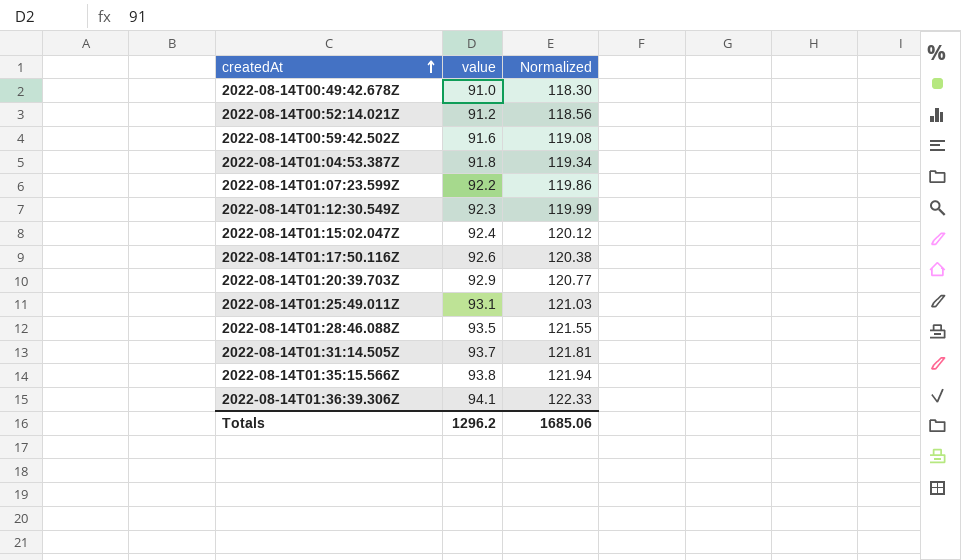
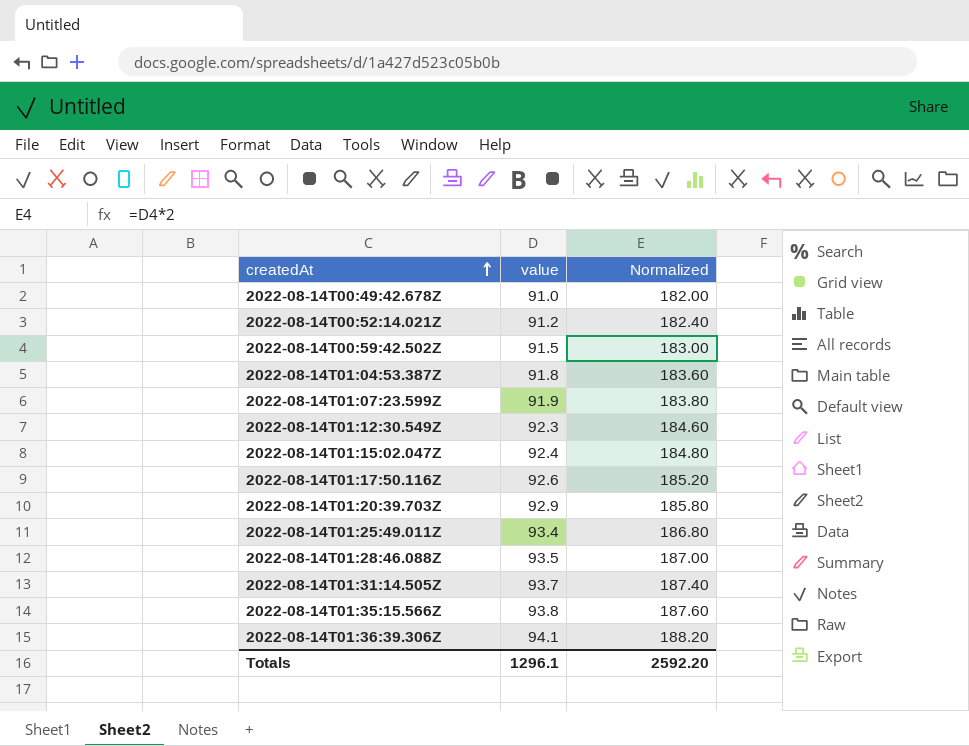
column Normalized | formula: [value] * 1.3 -> [value] * 2
2022-08-14T00:59:42.502Z | value: 91.6 -> 91.5
2022-08-14T01:07:23.599Z | value: 92.2 -> 91.9
2022-08-14T01:25:49.011Z | value: 93.1 -> 93.4
Totals | value: 1296.2 -> 1296.1
Totals | Normalized: 1685.06 -> 2592.20

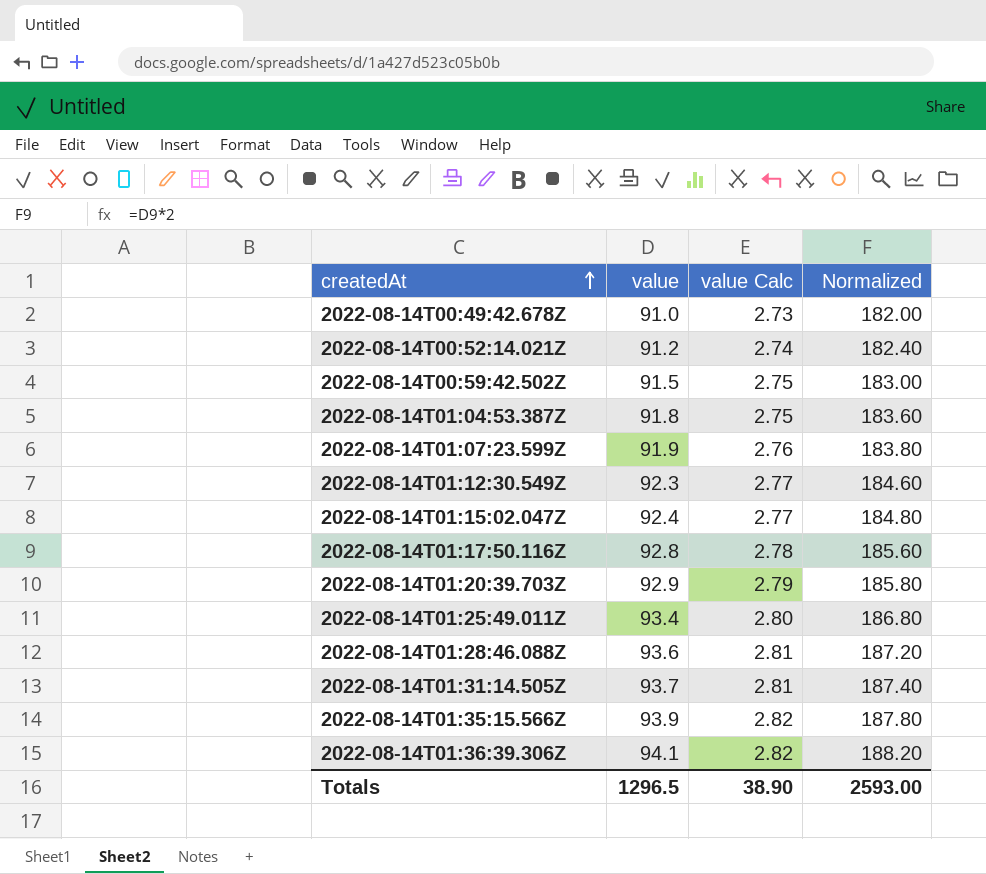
column value Calc | formula: none -> [value] * 0.03
2022-08-14T01:17:50.116Z | value: 92.6 -> 92.8
2022-08-14T01:17:50.116Z | Normalized: 185.20 -> 185.60
2022-08-14T01:28:46.088Z | value: 93.5 -> 93.6
2022-08-14T01:28:46.088Z | Normalized: 187.00 -> 187.20
2022-08-14T01:35:15.566Z | value: 93.8 -> 93.9
2022-08-14T01:35:15.566Z | Normalized: 187.60 -> 187.80
Totals | value: 1296.1 -> 1296.5
Totals | Normalized: 2592.20 -> 2593.00

